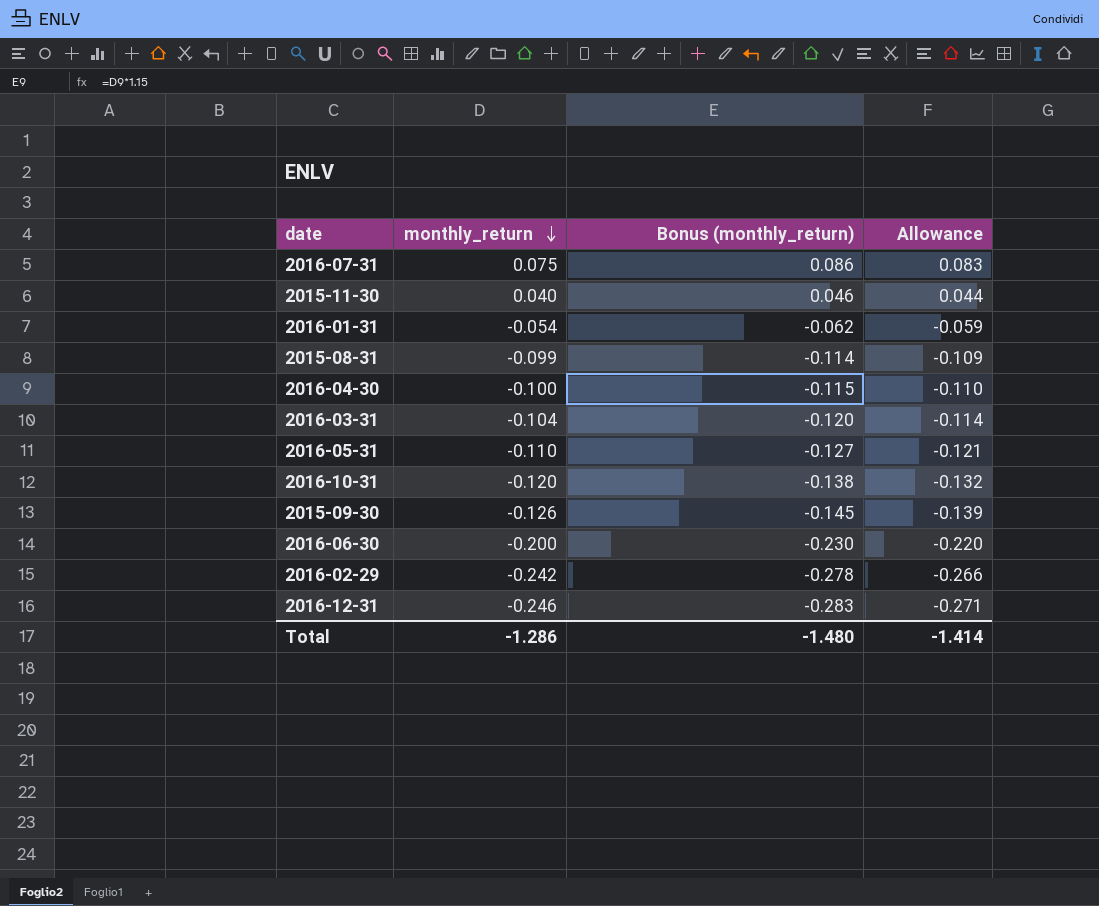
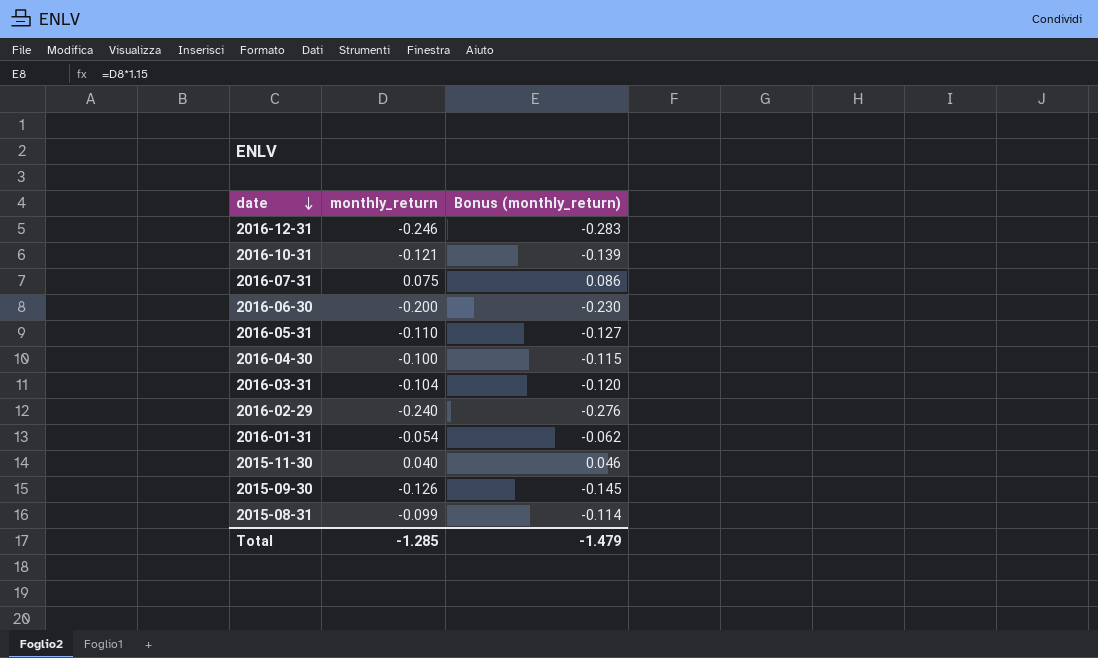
row order: monthly_return descending -> date descending
column Allowance | formula: [monthly_return] * 1.1 -> none
2016-10-31 | monthly_return: -0.120 -> -0.121
2016-10-31 | Bonus (monthly_return): -0.138 -> -0.139
2016-02-29 | monthly_return: -0.242 -> -0.240
2016-02-29 | Bonus (monthly_return): -0.278 -> -0.276
Total | monthly_return: -1.286 -> -1.285
Total | Bonus (monthly_return): -1.480 -> -1.479

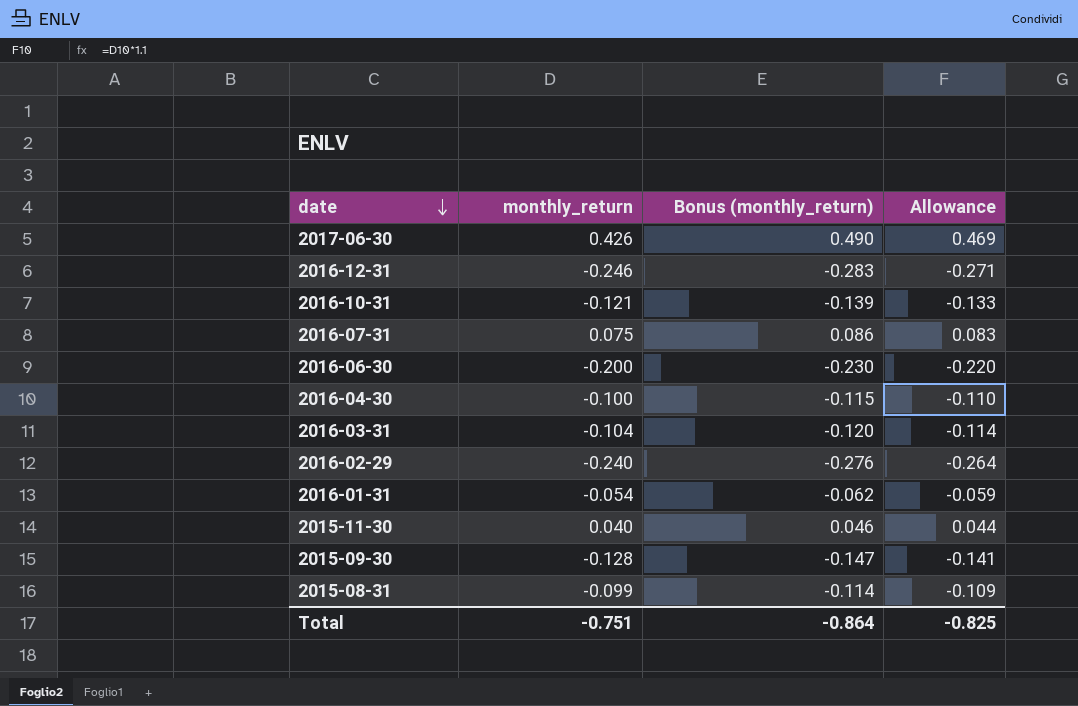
column Allowance | formula: none -> [monthly_return] * 1.1
row 2016-05-31: -0.110 | -0.127 -> none
row 2017-06-30: none -> 0.426 | 0.490 | 0.469
2015-09-30 | monthly_return: -0.126 -> -0.128
2015-09-30 | Bonus (monthly_return): -0.145 -> -0.147
Total | monthly_return: -1.285 -> -0.751
Total | Bonus (monthly_return): -1.479 -> -0.864

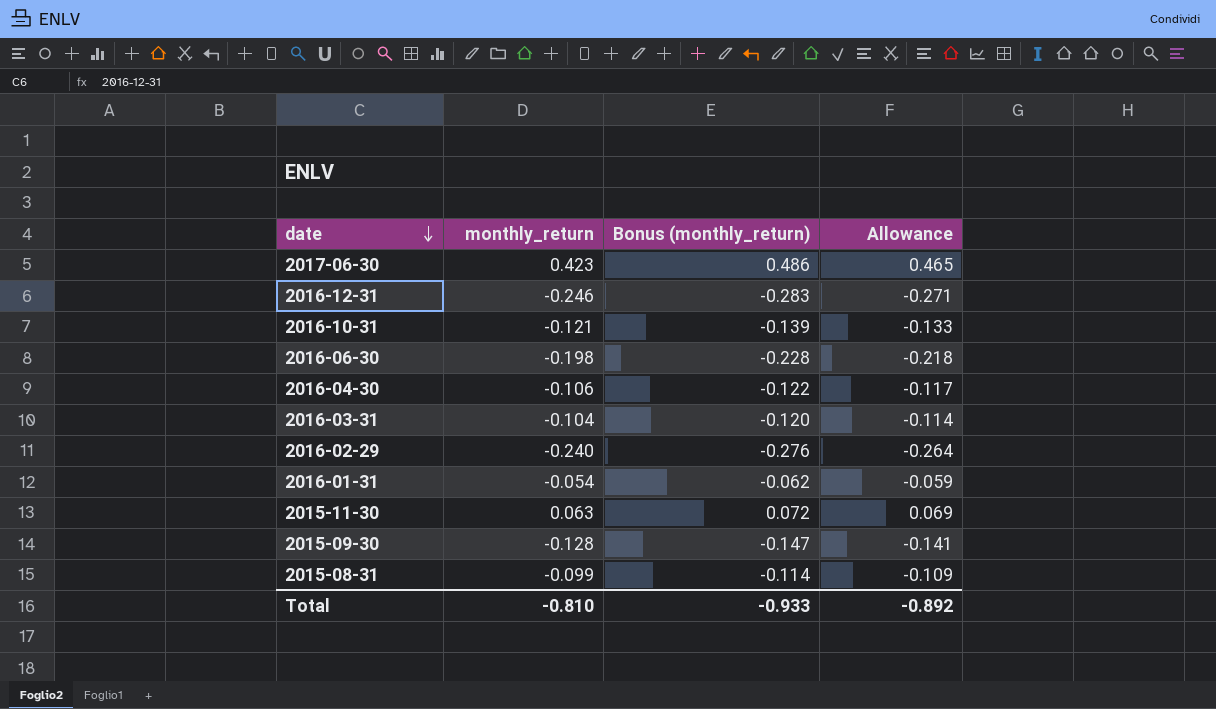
row 2016-07-31: 0.075 | 0.086 | 0.083 -> none
2017-06-30 | monthly_return: 0.426 -> 0.423
2017-06-30 | Bonus (monthly_return): 0.490 -> 0.486
2017-06-30 | Allowance: 0.469 -> 0.465
2016-06-30 | monthly_return: -0.200 -> -0.198
2016-06-30 | Bonus (monthly_return): -0.230 -> -0.228
2016-06-30 | Allowance: -0.220 -> -0.218
2016-04-30 | monthly_return: -0.100 -> -0.106
2016-04-30 | Bonus (monthly_return): -0.115 -> -0.122
2016-04-30 | Allowance: -0.110 -> -0.117
2015-11-30 | monthly_return: 0.040 -> 0.063
2015-11-30 | Bonus (monthly_return): 0.046 -> 0.072
2015-11-30 | Allowance: 0.044 -> 0.069
Total | monthly_return: -0.751 -> -0.810
Total | Bonus (monthly_return): -0.864 -> -0.933
Total | Allowance: -0.825 -> -0.892

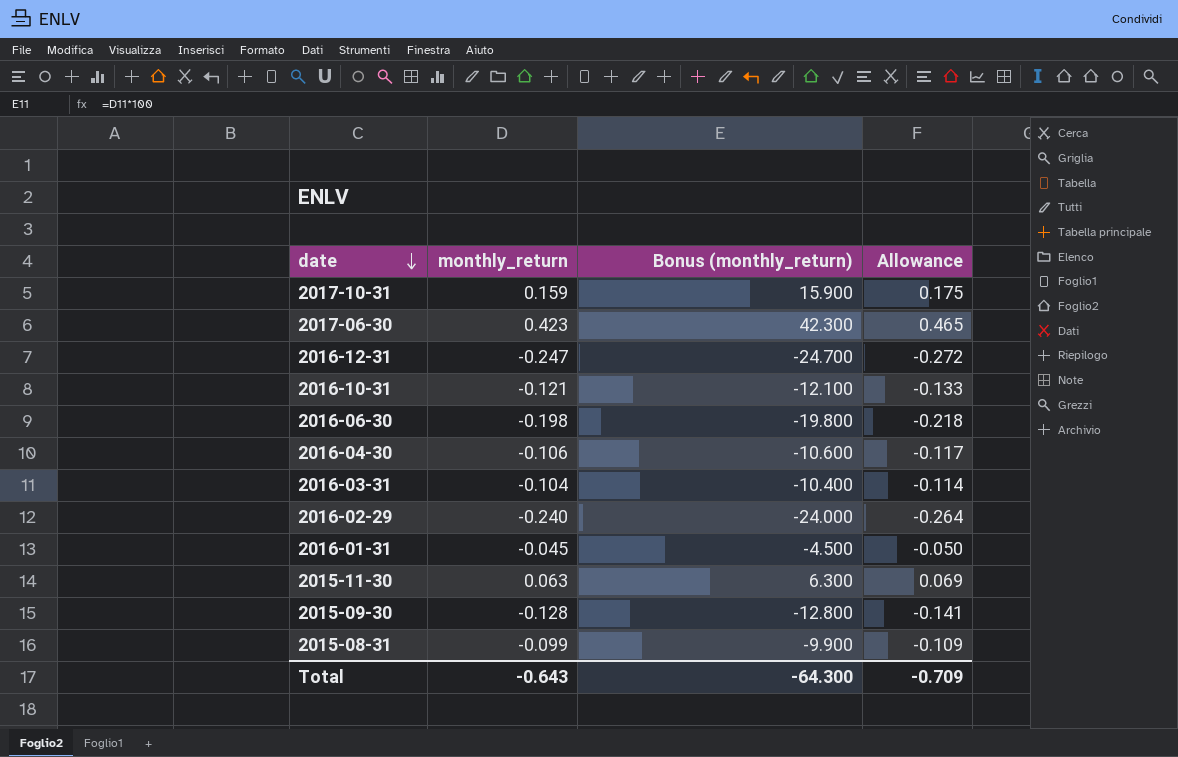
column Bonus (monthly_return) | formula: [monthly_return] * 1.15 -> [monthly_return] * 100
row 2017-10-31: none -> 0.159 | 15.900 | 0.175
2016-12-31 | monthly_return: -0.246 -> -0.247
2016-12-31 | Allowance: -0.271 -> -0.272
2016-01-31 | monthly_return: -0.054 -> -0.045
2016-01-31 | Allowance: -0.059 -> -0.050
Total | monthly_return: -0.810 -> -0.643
Total | Bonus (monthly_return): -0.933 -> -64.300
Total | Allowance: -0.892 -> -0.709

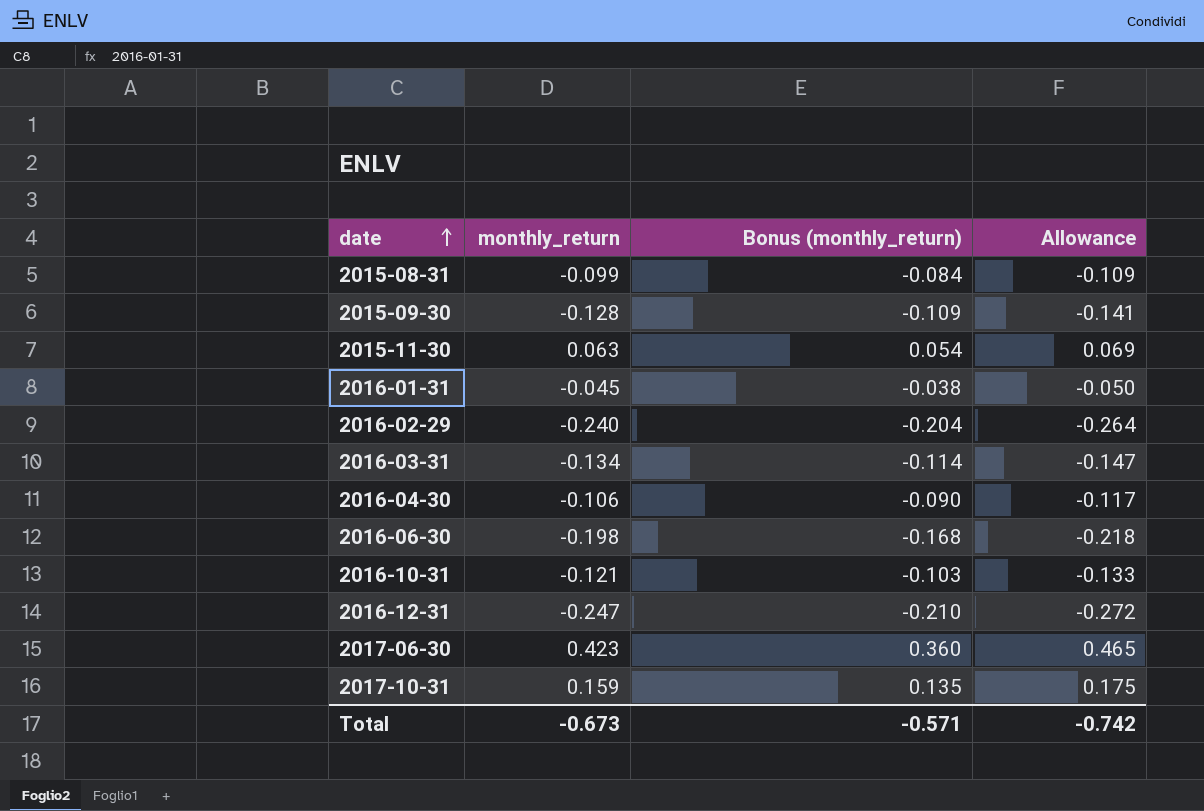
row order: date descending -> date ascending
column Bonus (monthly_return) | formula: [monthly_return] * 100 -> [monthly_return] * 0.85
2016-03-31 | monthly_return: -0.104 -> -0.134
2016-03-31 | Allowance: -0.114 -> -0.147
Total | monthly_return: -0.643 -> -0.673
Total | Bonus (monthly_return): -64.300 -> -0.571
Total | Allowance: -0.709 -> -0.742

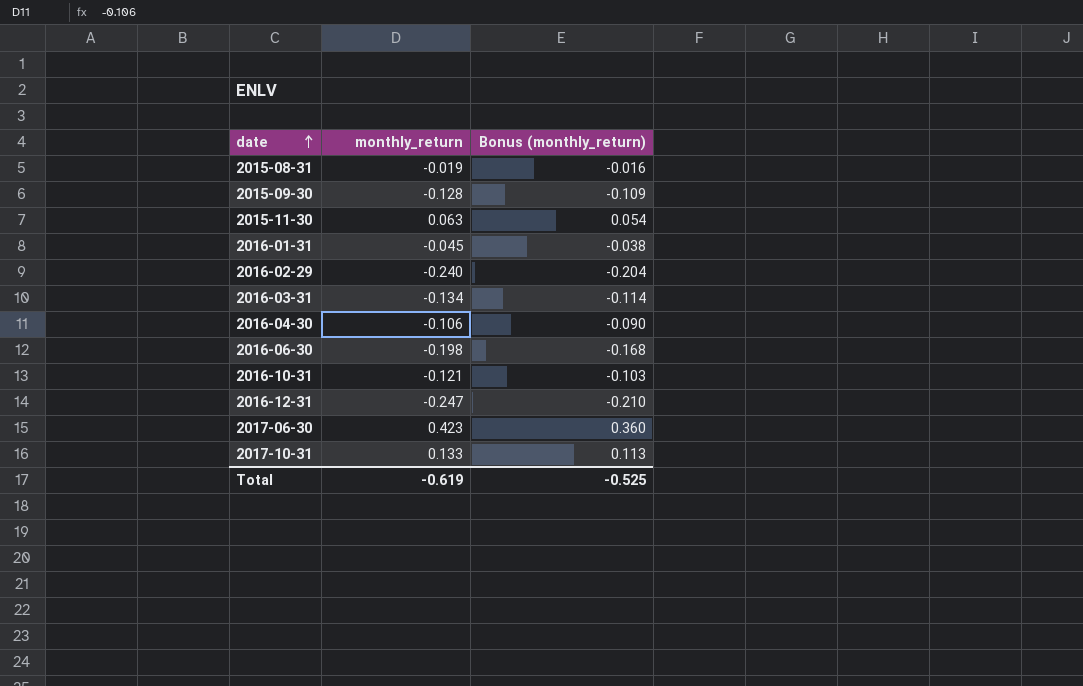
column Allowance | formula: [monthly_return] * 1.1 -> none
2015-08-31 | monthly_return: -0.099 -> -0.019
2015-08-31 | Bonus (monthly_return): -0.084 -> -0.016
2017-10-31 | monthly_return: 0.159 -> 0.133
2017-10-31 | Bonus (monthly_return): 0.135 -> 0.113
Total | monthly_return: -0.673 -> -0.619
Total | Bonus (monthly_return): -0.571 -> -0.525

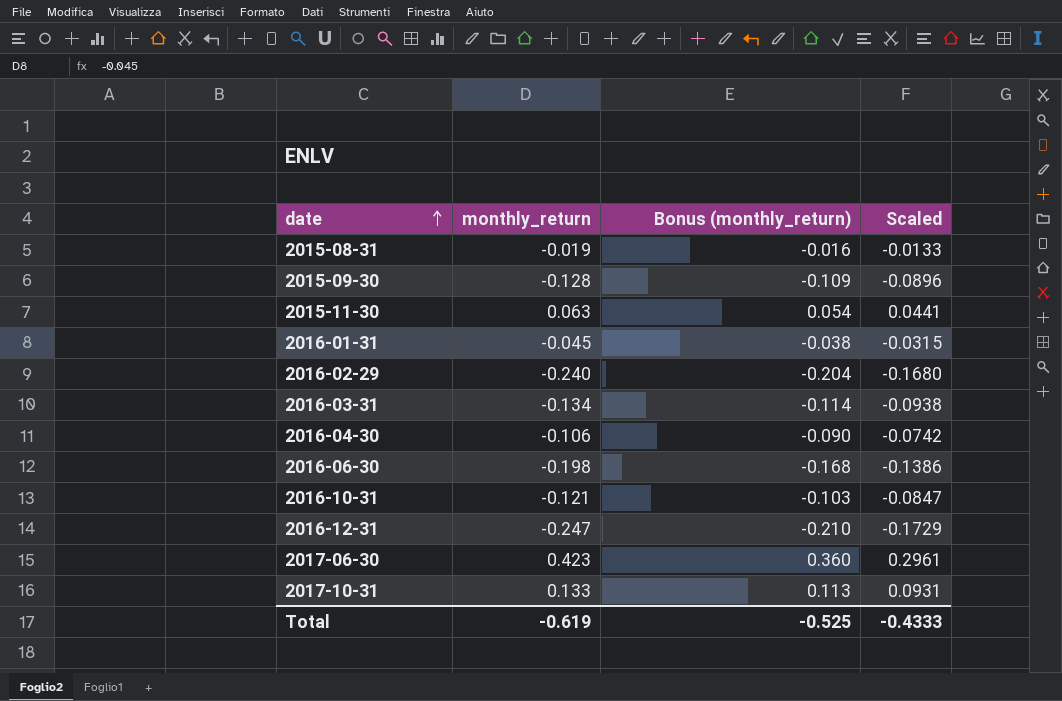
column Scaled | formula: none -> [monthly_return] * 0.7

